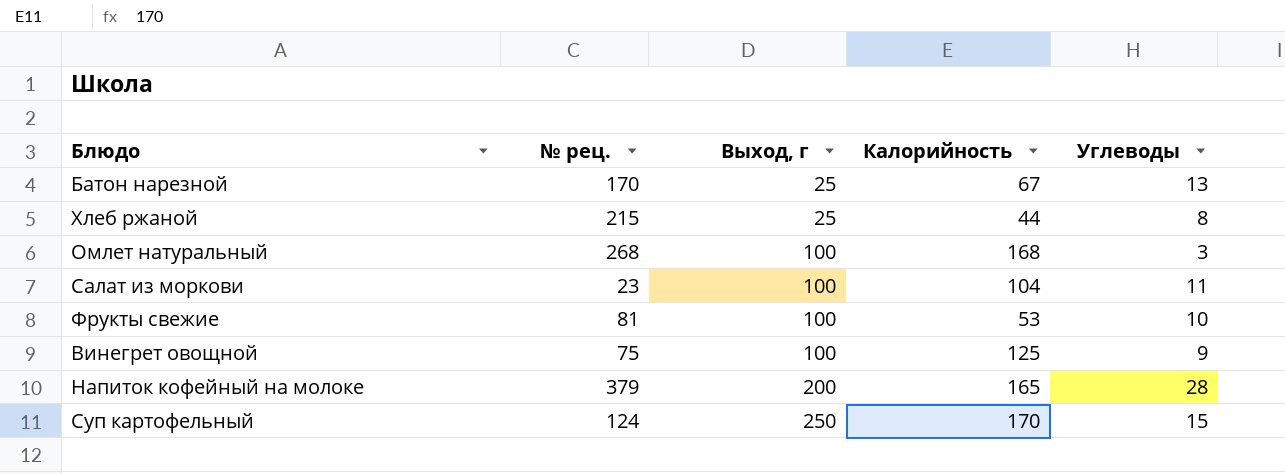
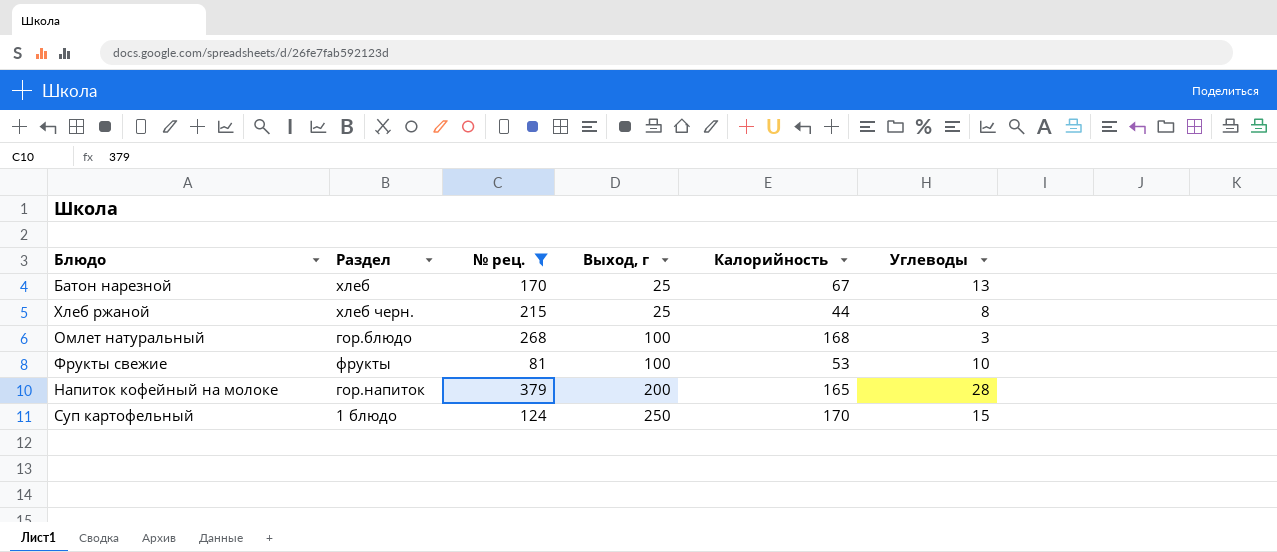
filter: none -> № рец. >= 81
column Раздел | position: none -> 2

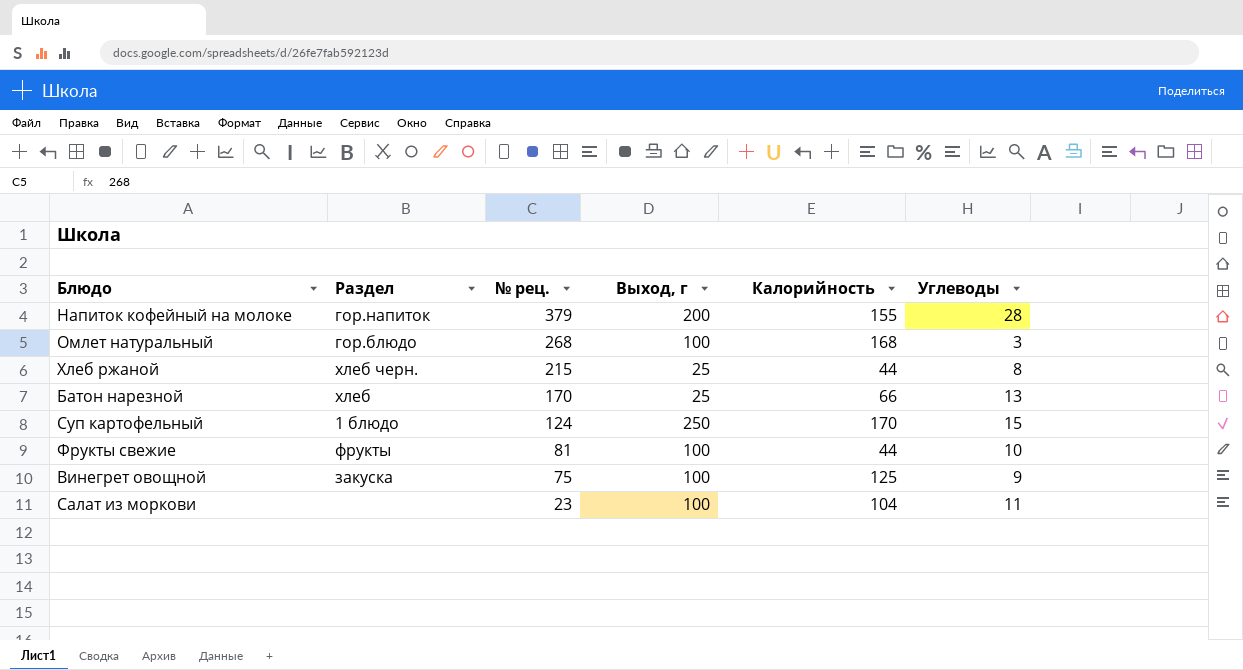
filter: № рец. >= 81 -> none
row order: Выход, г ascending -> № рец. descending
Напиток кофейный на молоке | Калорийность: 165 -> 155
Батон нарезной | Калорийность: 67 -> 66
Фрукты свежие | Калорийность: 53 -> 44

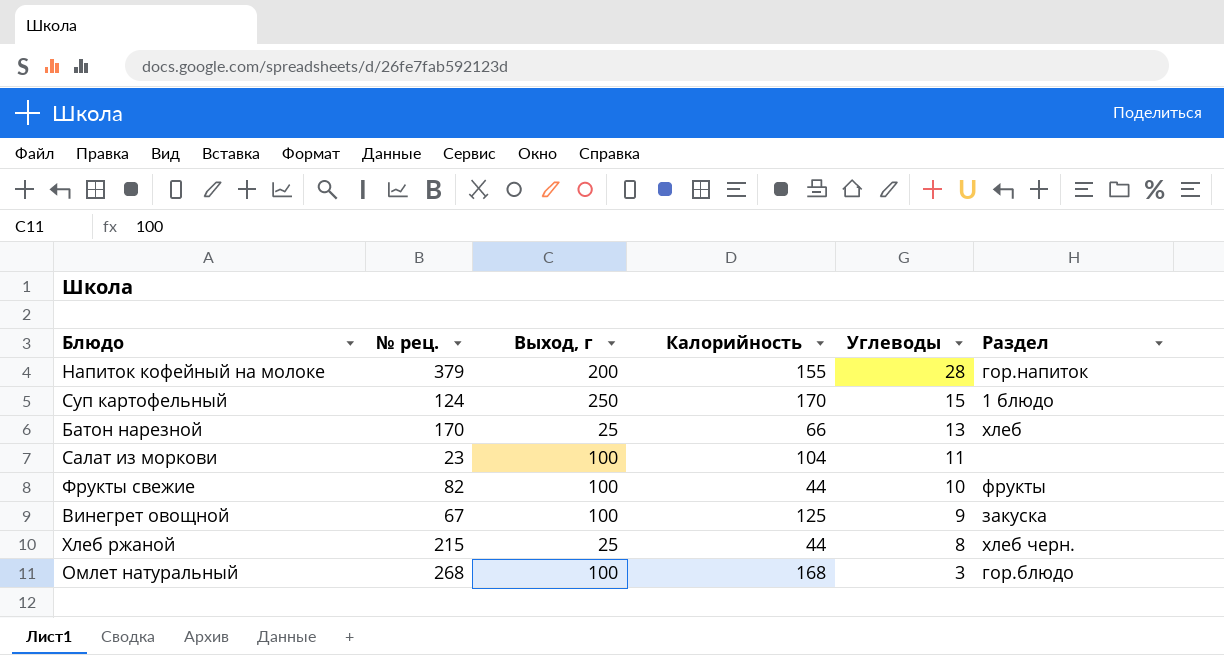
row order: № рец. descending -> Углеводы descending
column Раздел | position: 2 -> 6
Фрукты свежие | № рец.: 81 -> 82
Винегрет овощной | № рец.: 75 -> 67

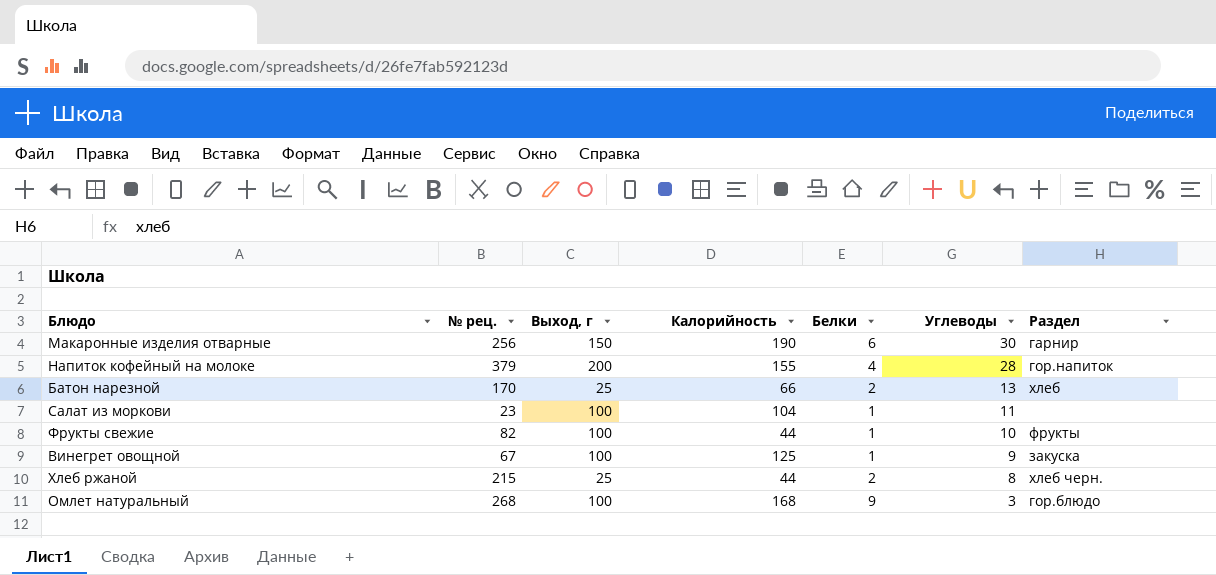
column Белки | position: none -> 5
row Суп картофельный: 124 | 250 | 170 | 15 | 1 блюдо -> none
row Макаронные изделия отварные: none -> 256 | 150 | 190 | 6 | 30 | гарнир

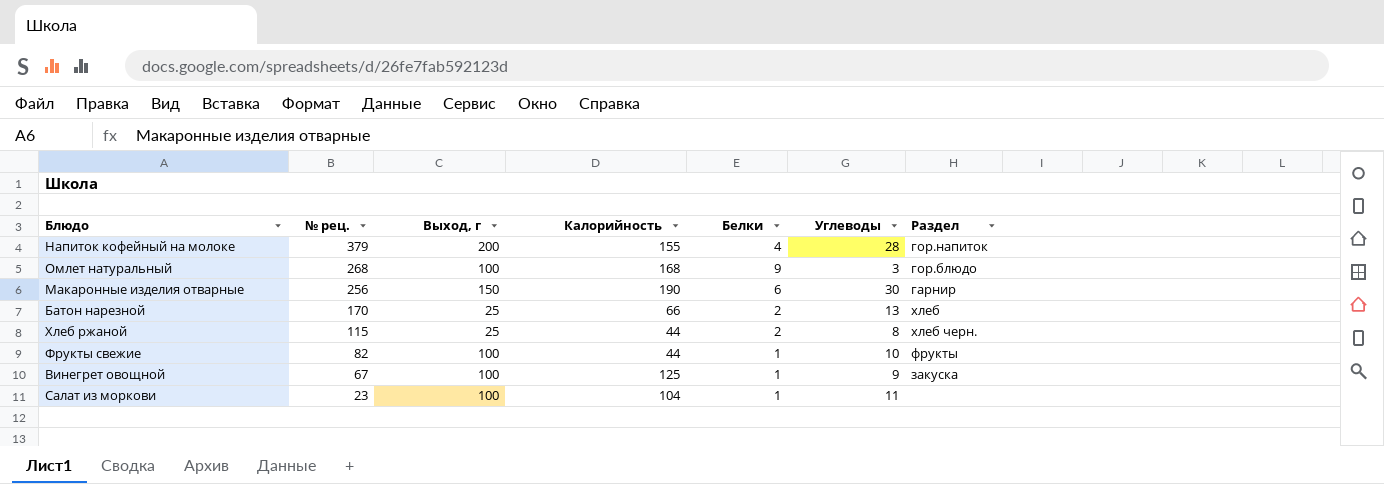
row order: Углеводы descending -> № рец. descending
Хлеб ржаной | № рец.: 215 -> 115

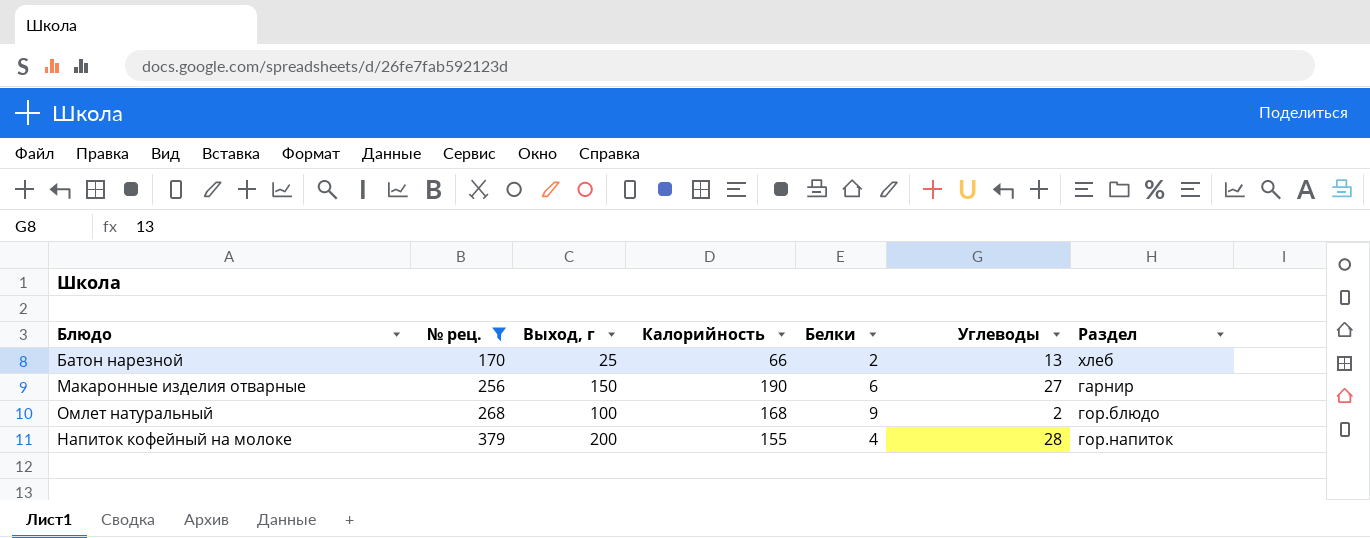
filter: none -> № рец. >= 170
row order: № рец. descending -> № рец. ascending
Макаронные изделия отварные | Углеводы: 30 -> 27
Омлет натуральный | Углеводы: 3 -> 2

